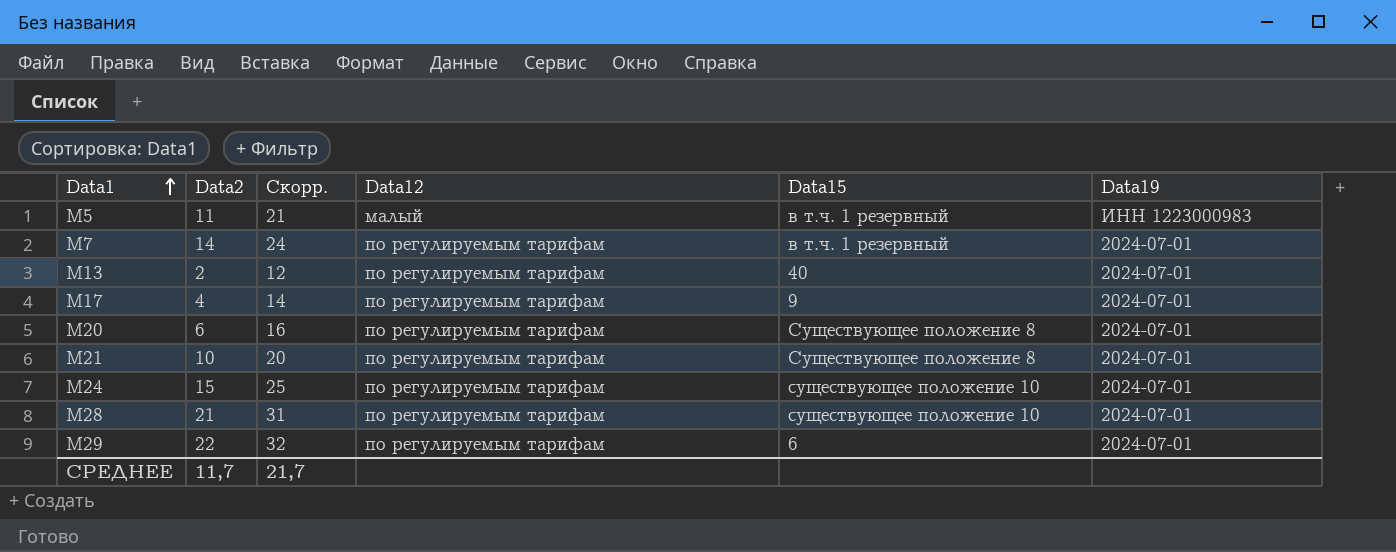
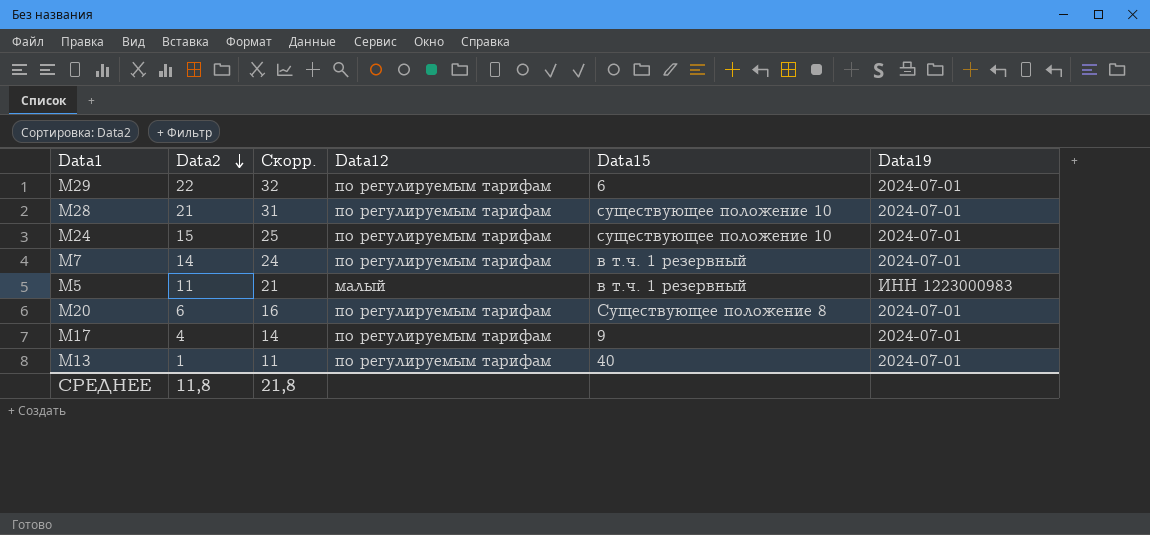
row order: Data1 ascending -> Data2 descending
row М21: 10 | 20 | по регулируемым тарифам | Существующее положение 8 | 2024-07-01 -> none
М13 | Data2: 2 -> 1
М13 | Скорр.: 12 -> 11
СРЕДНЕЕ | Data2: 11,7 -> 11,8
СРЕДНЕЕ | Скорр.: 21,7 -> 21,8

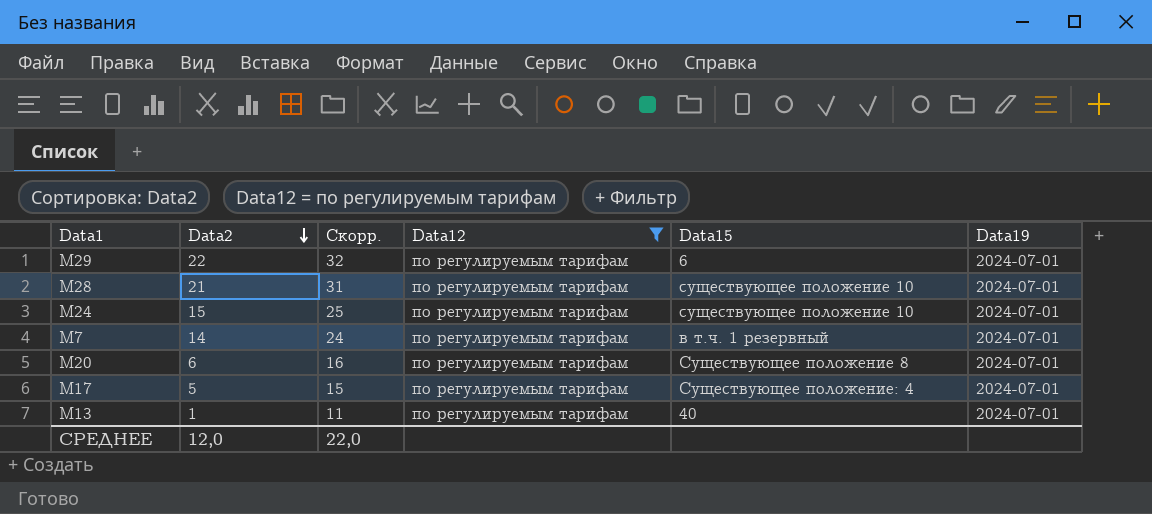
filter: none -> Data12 = по регулируемым тарифам
М17 | Data2: 4 -> 5
М17 | Скорр.: 14 -> 15
М17 | Data15: 9 -> Существующее положение: 4
СРЕДНЕЕ | Data2: 11,8 -> 12,0
СРЕДНЕЕ | Скорр.: 21,8 -> 22,0

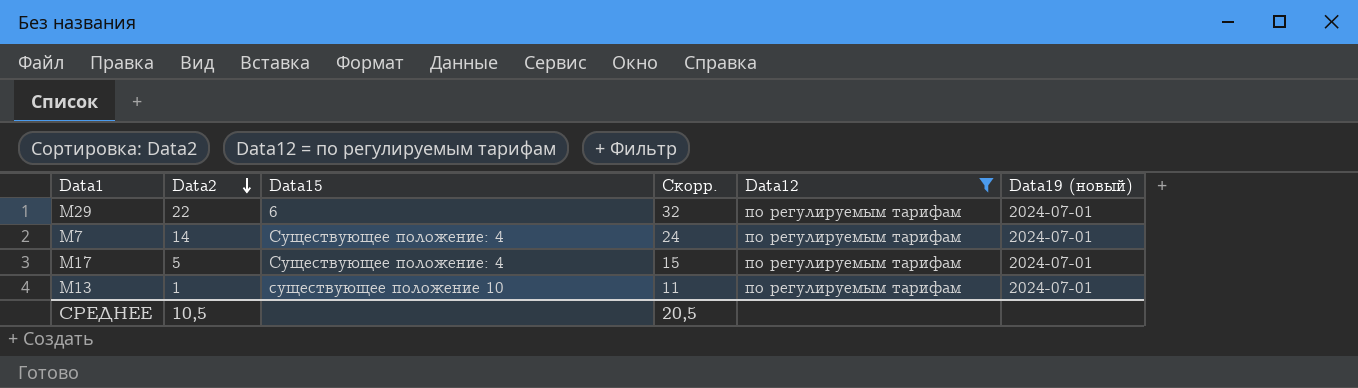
column Data15 | position: 5 -> 3
column name: Data19 -> Data19 (новый)
row М28: 21 | 31 | по регулируемым тарифам | существующее положение 10 | 2024-07-01 -> none
row М24: 15 | 25 | по регулируемым тарифам | существующее положение 10 | 2024-07-01 -> none
row М20: 6 | 16 | по регулируемым тарифам | Существующее положение 8 | 2024-07-01 -> none
М7 | Data15: в т.ч. 1 резервный -> Существующее положение: 4
М13 | Data15: 40 -> существующее положение 10
СРЕДНЕЕ | Data2: 12,0 -> 10,5
СРЕДНЕЕ | Скорр.: 22,0 -> 20,5

